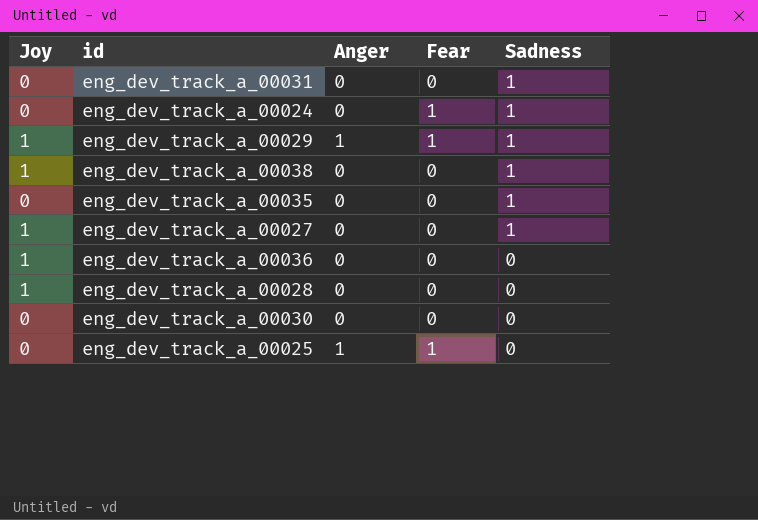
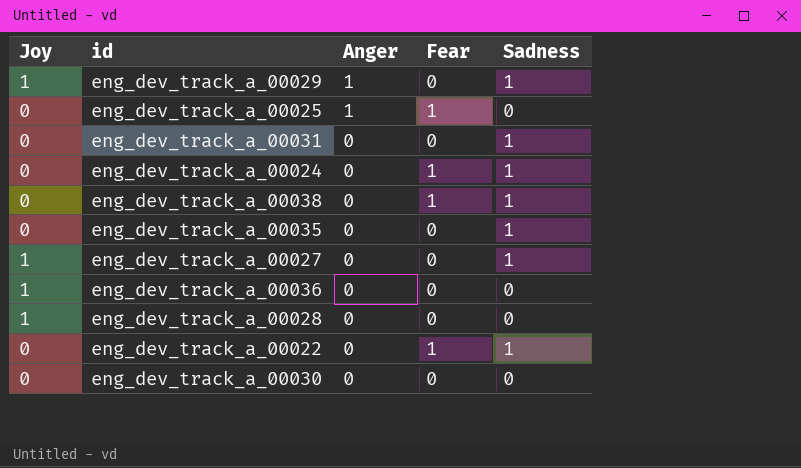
row order: Sadness descending -> Anger descending
eng_dev_track_a_00029 | Fear: 1 -> 0
eng_dev_track_a_00038 | Joy: 1 -> 0
eng_dev_track_a_00038 | Fear: 0 -> 1
row eng_dev_track_a_00022: none -> 0 | 0 | 1 | 1

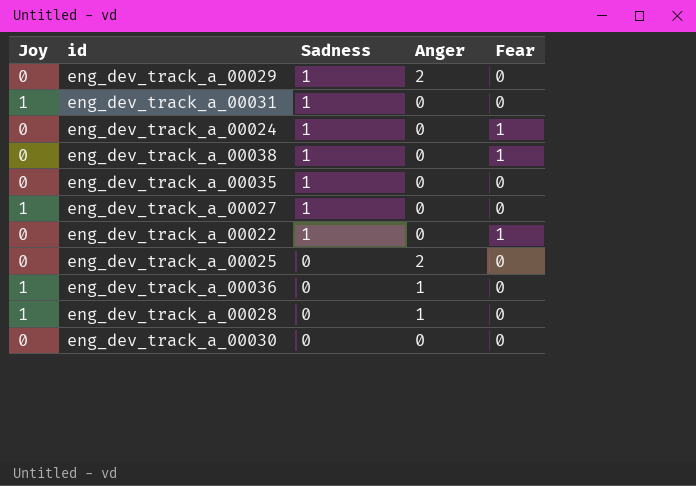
row order: Anger descending -> Sadness descending
column Sadness | position: 5 -> 3
eng_dev_track_a_00029 | Joy: 1 -> 0
eng_dev_track_a_00029 | Anger: 1 -> 2
eng_dev_track_a_00031 | Joy: 0 -> 1
eng_dev_track_a_00025 | Anger: 1 -> 2
eng_dev_track_a_00025 | Fear: 1 -> 0
eng_dev_track_a_00036 | Anger: 0 -> 1
eng_dev_track_a_00028 | Anger: 0 -> 1

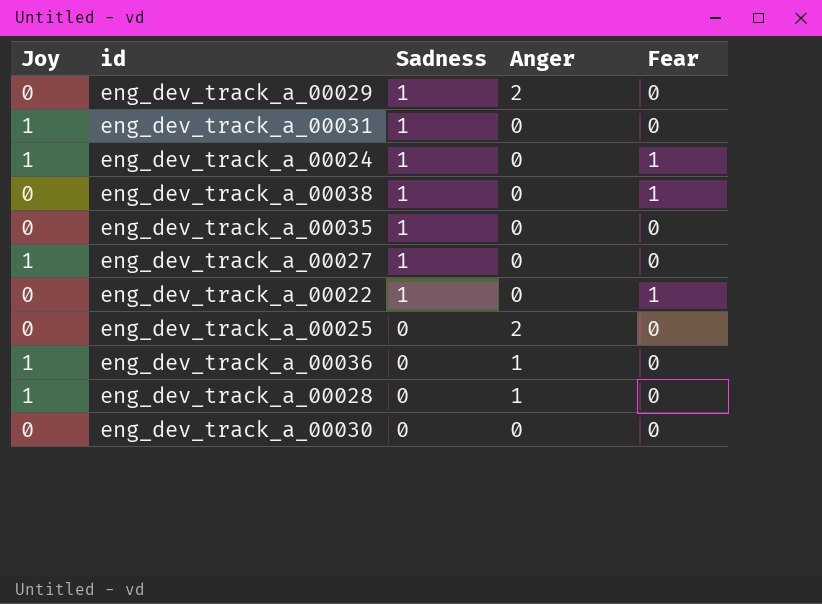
eng_dev_track_a_00024 | Joy: 0 -> 1

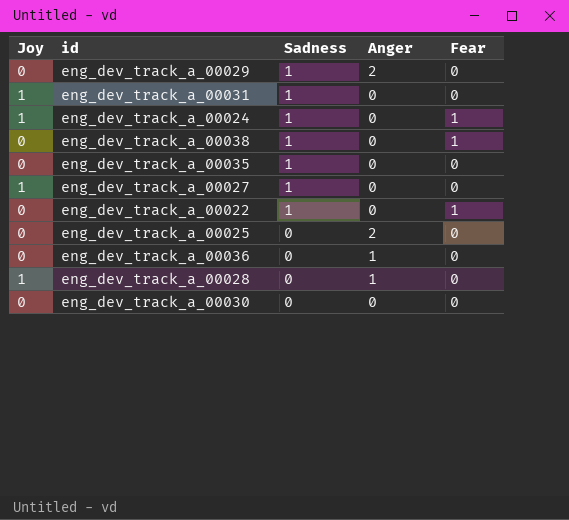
eng_dev_track_a_00036 | Joy: 1 -> 0

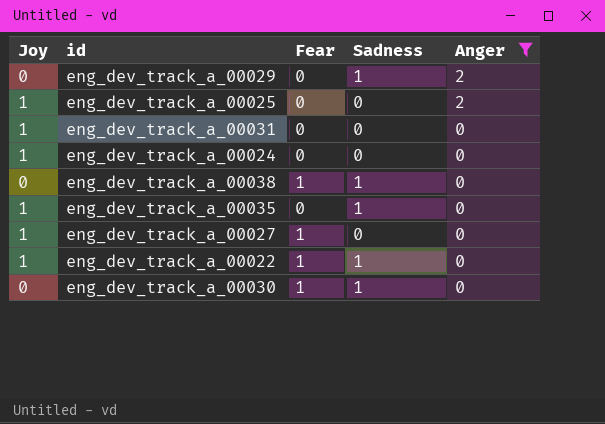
filter: none -> Anger != 1
row order: Sadness descending -> Anger descending
column Fear | position: 5 -> 3
eng_dev_track_a_00025 | Joy: 0 -> 1
eng_dev_track_a_00031 | Sadness: 1 -> 0
eng_dev_track_a_00024 | Fear: 1 -> 0
eng_dev_track_a_00024 | Sadness: 1 -> 0
eng_dev_track_a_00035 | Joy: 0 -> 1
eng_dev_track_a_00027 | Fear: 0 -> 1
eng_dev_track_a_00027 | Sadness: 1 -> 0
eng_dev_track_a_00022 | Joy: 0 -> 1
eng_dev_track_a_00030 | Fear: 0 -> 1
eng_dev_track_a_00030 | Sadness: 0 -> 1

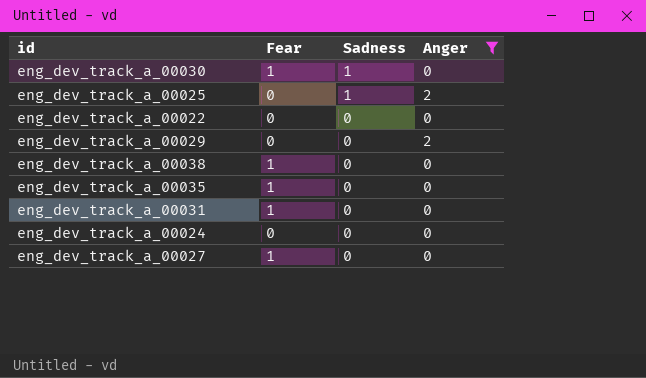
row order: Anger descending -> Sadness descending
column Joy | position: 1 -> none
eng_dev_track_a_00025 | Sadness: 0 -> 1
eng_dev_track_a_00022 | Fear: 1 -> 0
eng_dev_track_a_00022 | Sadness: 1 -> 0
eng_dev_track_a_00029 | Sadness: 1 -> 0
eng_dev_track_a_00038 | Sadness: 1 -> 0
eng_dev_track_a_00035 | Fear: 0 -> 1
eng_dev_track_a_00035 | Sadness: 1 -> 0
eng_dev_track_a_00031 | Fear: 0 -> 1

